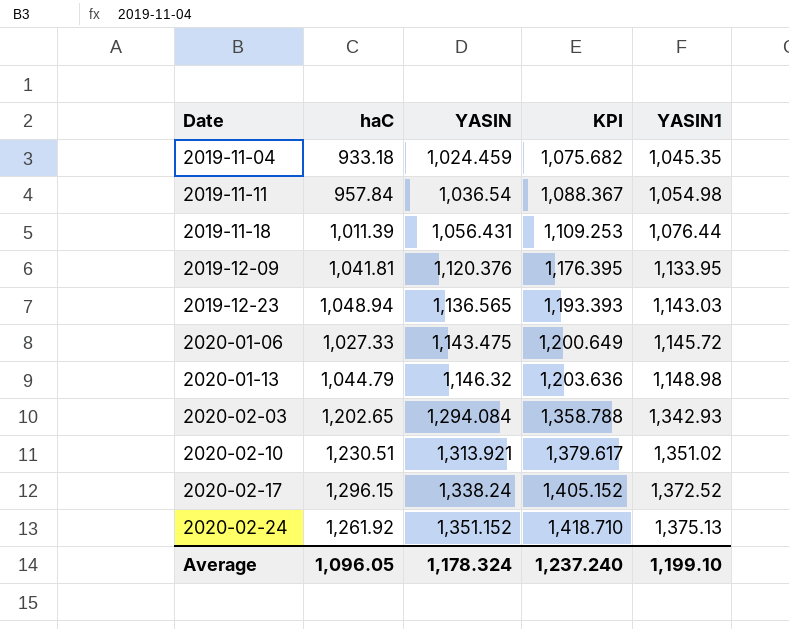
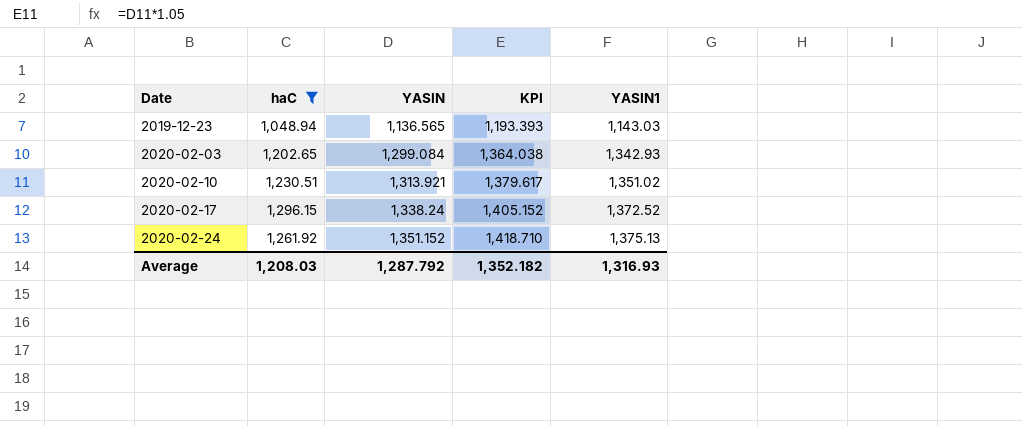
filter: none -> haC >= 1,048.94
2020-02-03 | YASIN: 1,294.084 -> 1,299.084
2020-02-03 | KPI: 1,358.788 -> 1,364.038
Average | haC: 1,096.05 -> 1,208.03
Average | YASIN: 1,178.324 -> 1,287.792
Average | KPI: 1,237.240 -> 1,352.182
Average | YASIN1: 1,199.10 -> 1,316.93

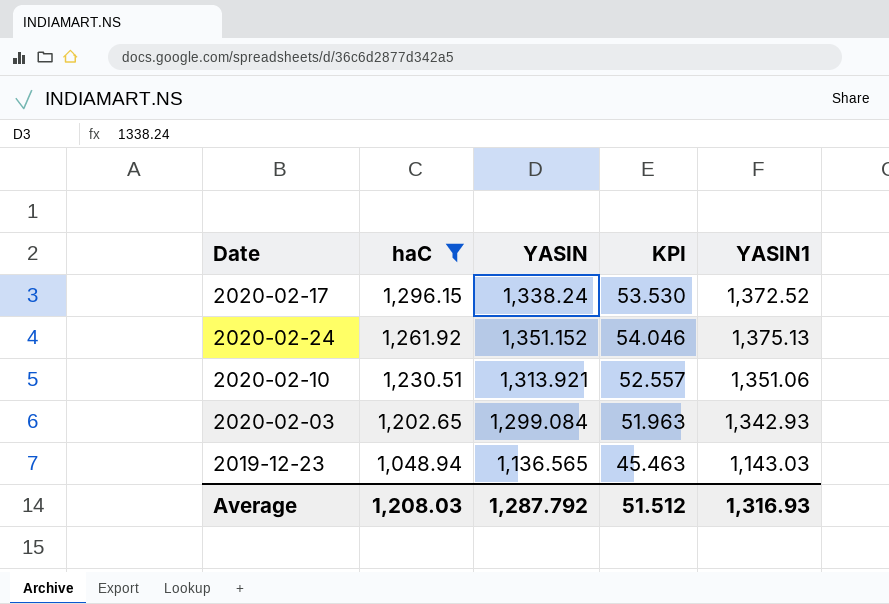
row order: Date ascending -> haC descending
column KPI | formula: [YASIN] * 1.05 -> [YASIN] * 0.04
2020-02-10 | YASIN1: 1,351.02 -> 1,351.06
Average | KPI: 1,352.182 -> 51.512

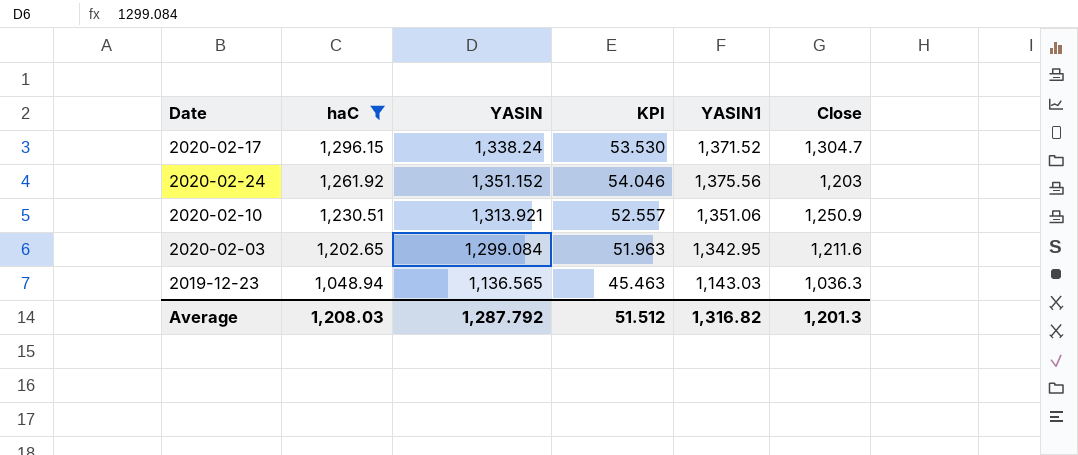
column Close | position: none -> 6
2020-02-17 | YASIN1: 1,372.52 -> 1,371.52
2020-02-24 | YASIN1: 1,375.13 -> 1,375.56
2020-02-03 | YASIN1: 1,342.93 -> 1,342.95
Average | YASIN1: 1,316.93 -> 1,316.82

